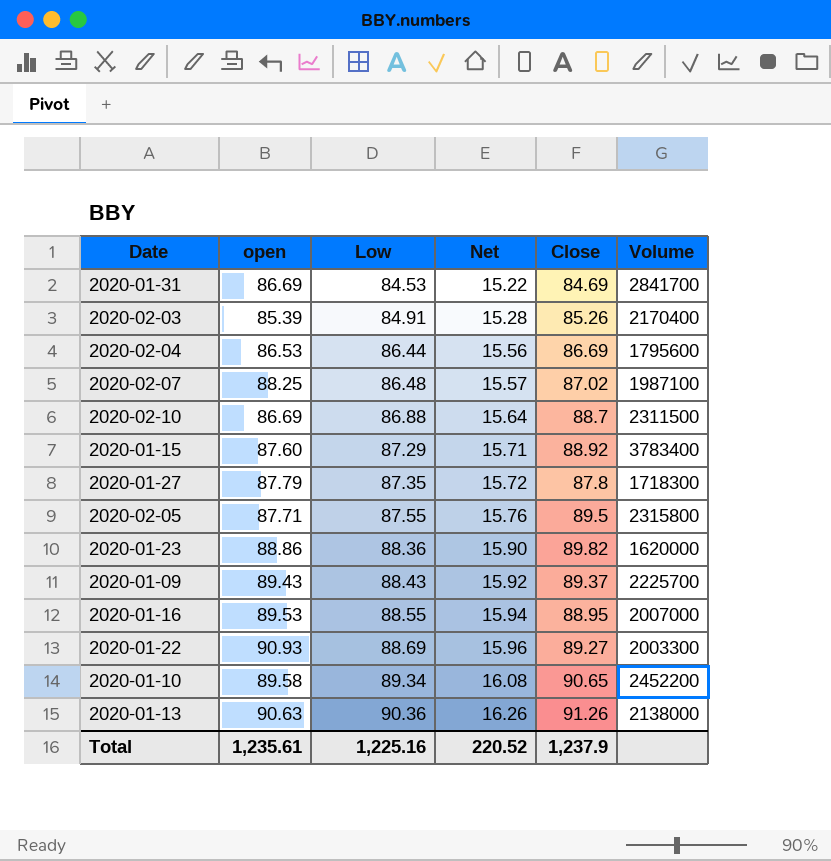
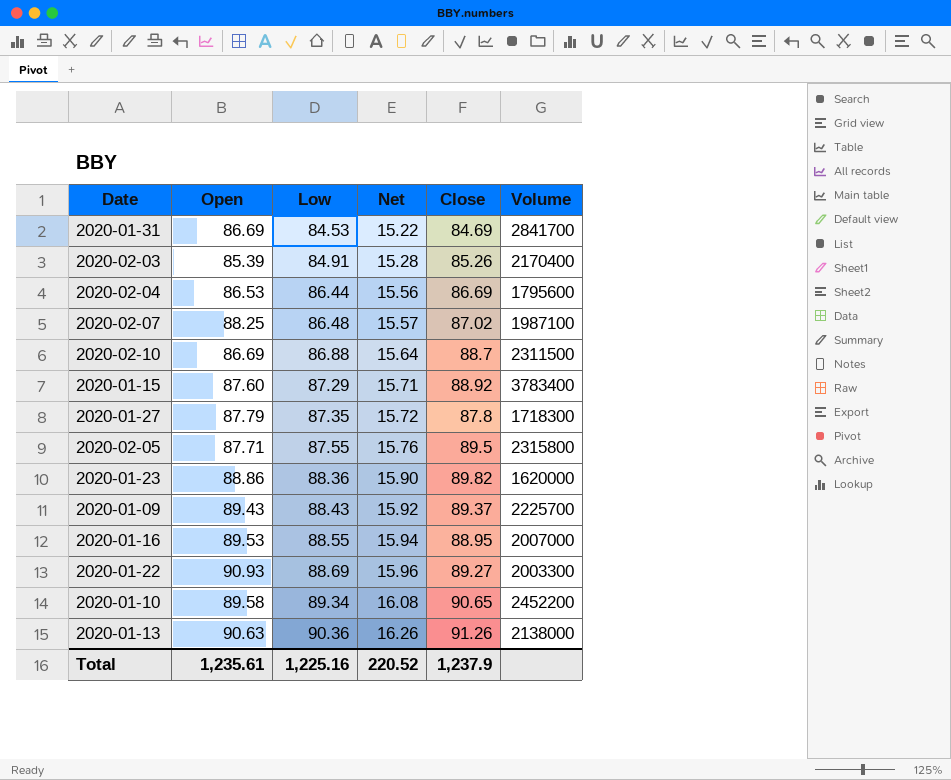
column name: open -> Open

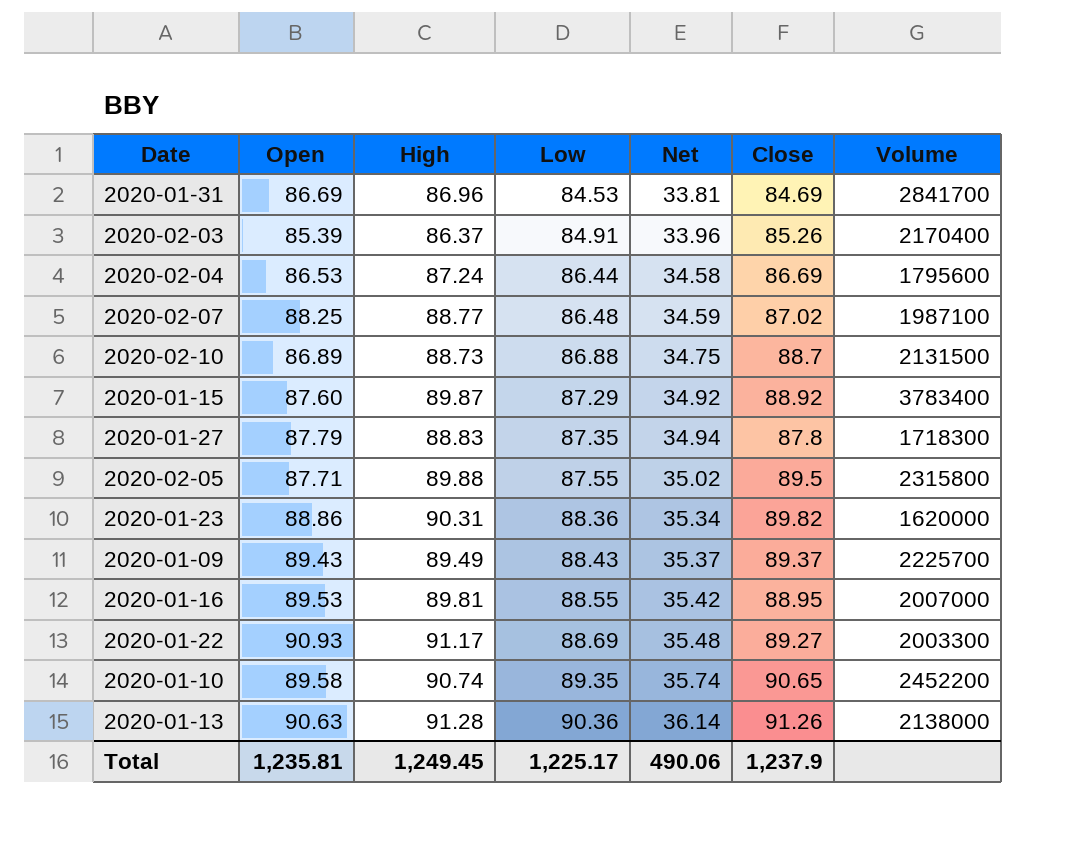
column High | position: none -> 3
column Net | formula: [Low] * 0.18 -> [Low] * 0.4
2020-02-10 | Open: 86.69 -> 86.89
2020-02-10 | Volume: 2311500 -> 2131500
2020-01-10 | Low: 89.34 -> 89.35
Total | Open: 1,235.61 -> 1,235.81
Total | Low: 1,225.16 -> 1,225.17
Total | Net: 220.52 -> 490.06

